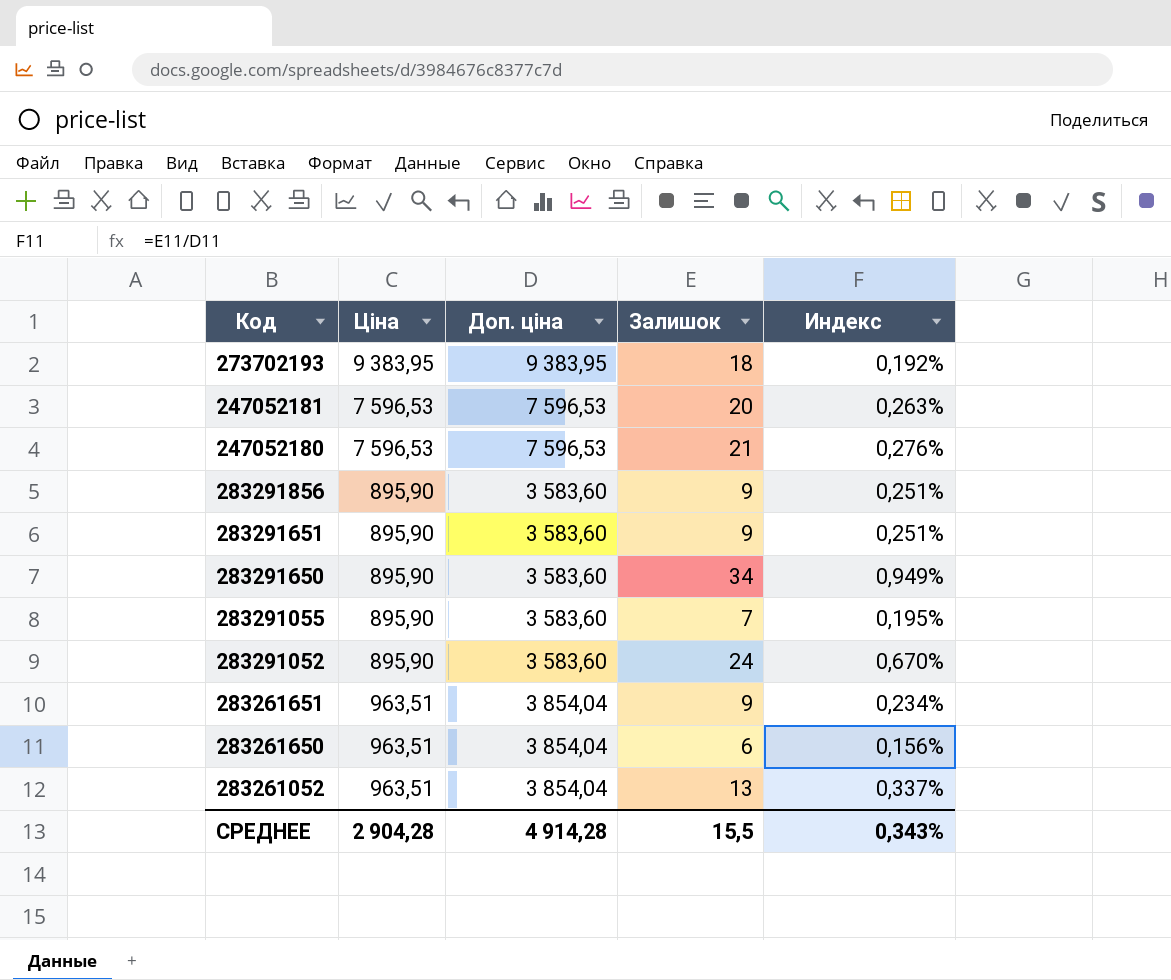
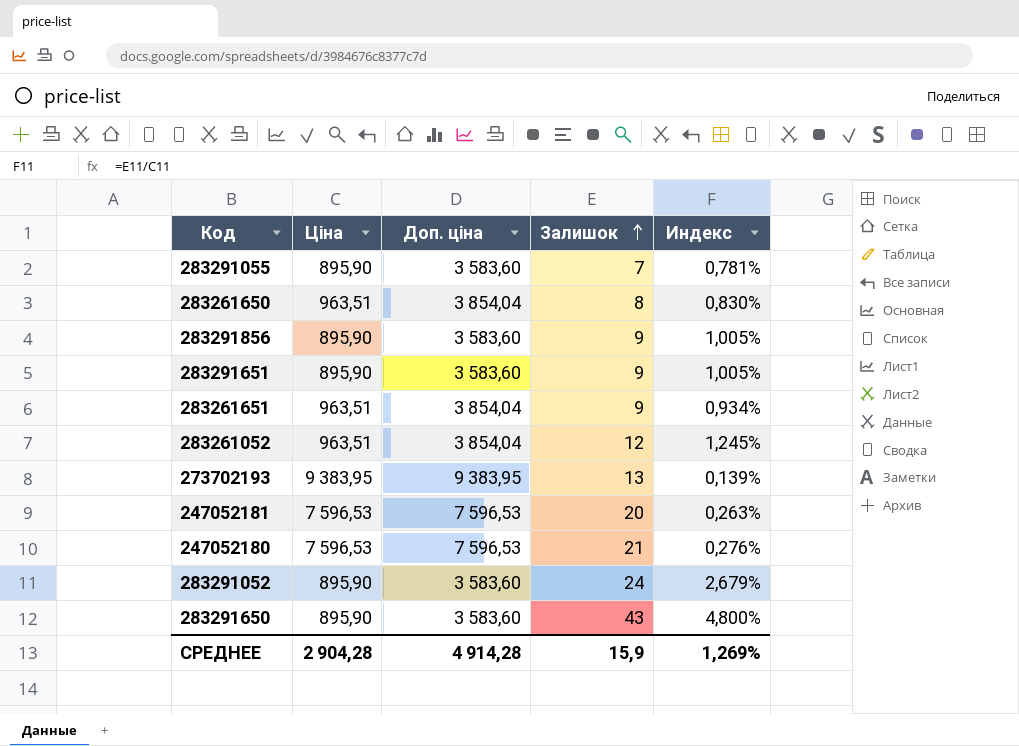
row order: none -> Залишок ascending
column Индекс | formula: [Залишок] / [Доп. ціна] -> [Залишок] / [Ціна]
283261650 | Залишок: 6 -> 8
283261052 | Залишок: 13 -> 12
273702193 | Залишок: 18 -> 13
283291650 | Залишок: 34 -> 43
СРЕДНЕЕ | Залишок: 15,5 -> 15,9
СРЕДНЕЕ | Индекс: 0,343% -> 1,269%

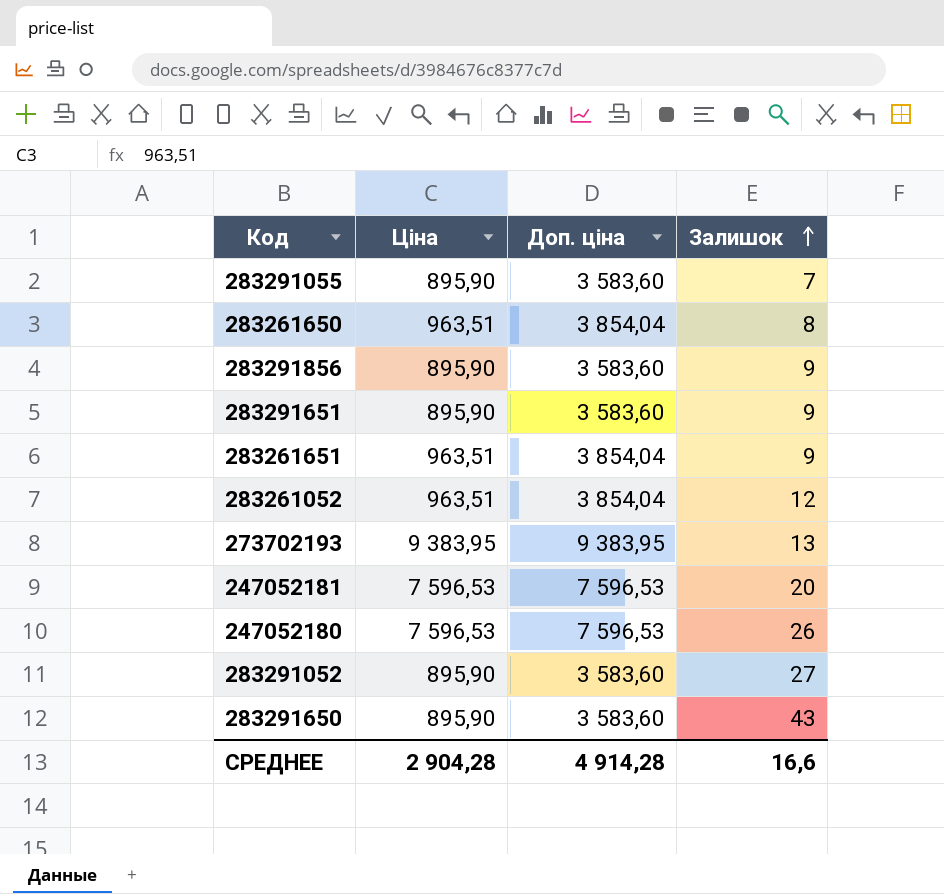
column Индекс | formula: [Залишок] / [Ціна] -> none
247052180 | Залишок: 21 -> 26
283291052 | Залишок: 24 -> 27
СРЕДНЕЕ | Залишок: 15,9 -> 16,6

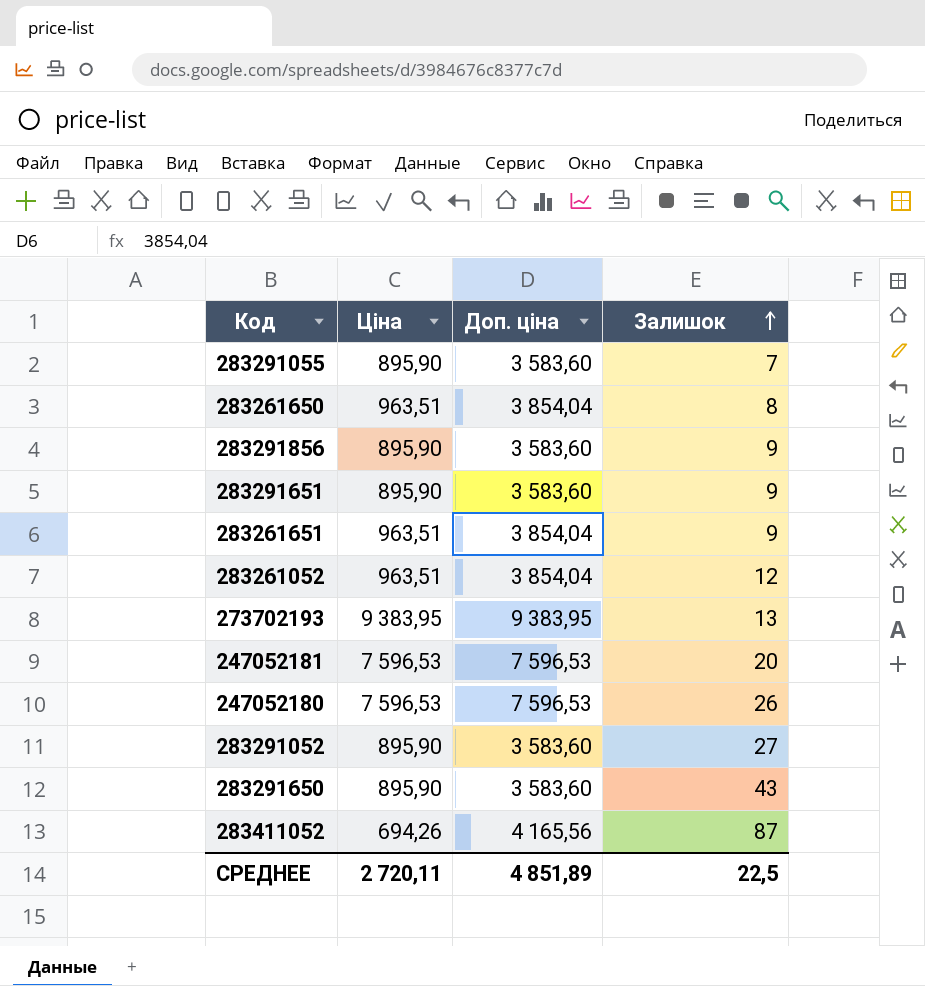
row 283411052: none -> 694,26 | 4 165,56 | 87
СРЕДНЕЕ | Ціна: 2 904,28 -> 2 720,11
СРЕДНЕЕ | Доп. ціна: 4 914,28 -> 4 851,89
СРЕДНЕЕ | Залишок: 16,6 -> 22,5

